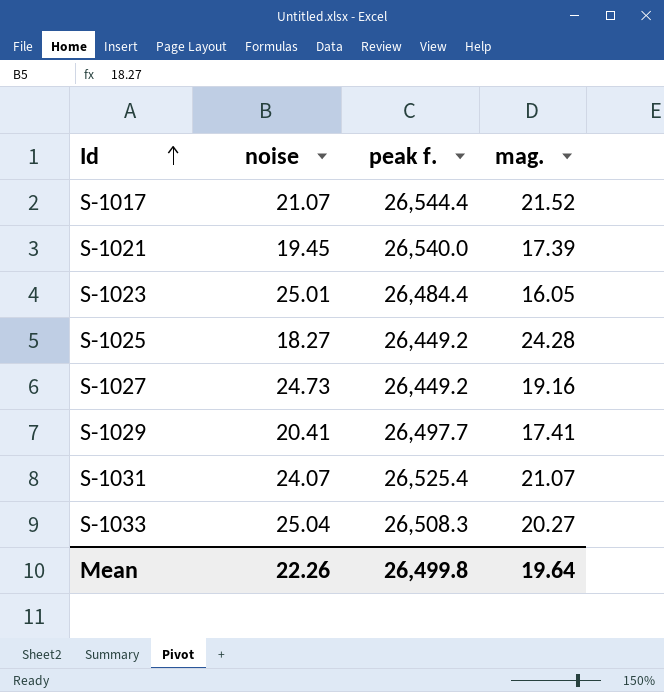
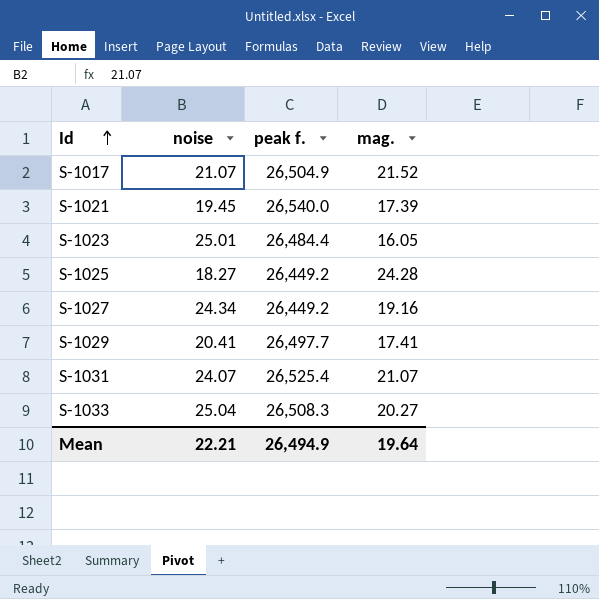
S-1017 | peak f.: 26,544.4 -> 26,504.9
S-1027 | noise: 24.73 -> 24.34
Mean | noise: 22.26 -> 22.21
Mean | peak f.: 26,499.8 -> 26,494.9

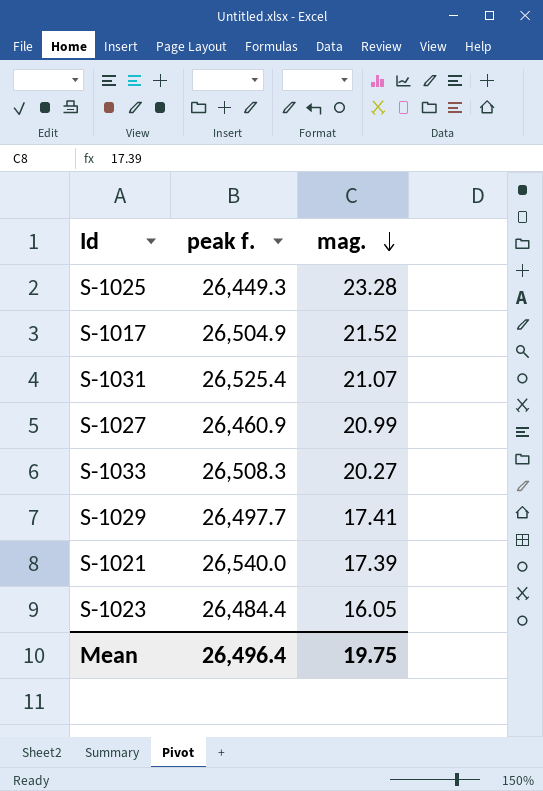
row order: Id ascending -> mag. descending
column noise | position: 2 -> none
S-1025 | peak f.: 26,449.2 -> 26,449.3
S-1025 | mag.: 24.28 -> 23.28
S-1027 | peak f.: 26,449.2 -> 26,460.9
S-1027 | mag.: 19.16 -> 20.99
Mean | peak f.: 26,494.9 -> 26,496.4
Mean | mag.: 19.64 -> 19.75

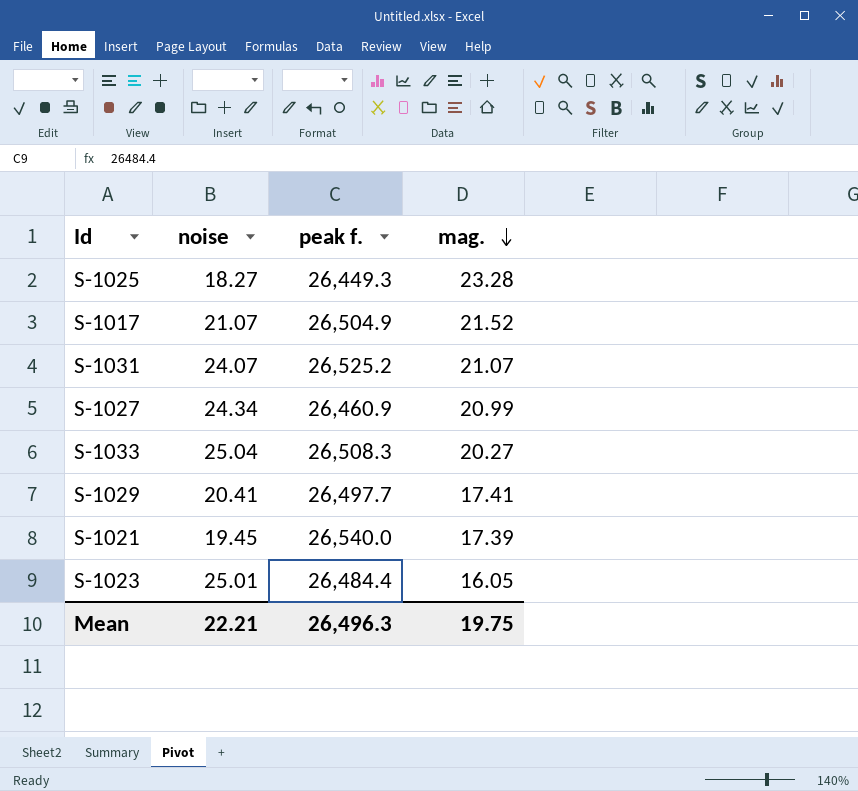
column noise | position: none -> 2
S-1031 | peak f.: 26,525.4 -> 26,525.2
Mean | peak f.: 26,496.4 -> 26,496.3

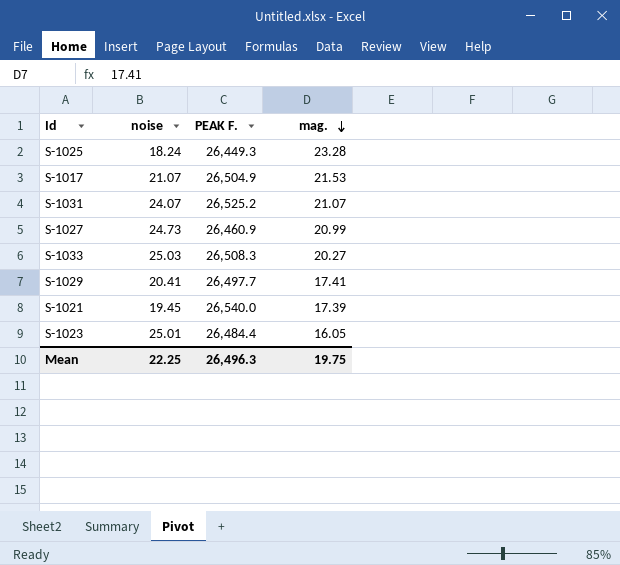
column name: peak f. -> PEAK F.
S-1025 | noise: 18.27 -> 18.24
S-1017 | mag.: 21.52 -> 21.53
S-1027 | noise: 24.34 -> 24.73
S-1033 | noise: 25.04 -> 25.03
Mean | noise: 22.21 -> 22.25

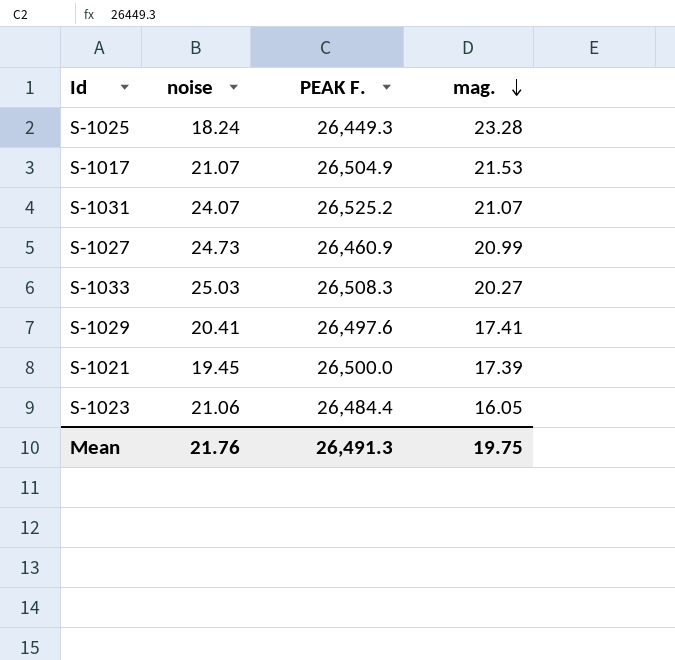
S-1029 | PEAK F.: 26,497.7 -> 26,497.6
S-1021 | PEAK F.: 26,540.0 -> 26,500.0
S-1023 | noise: 25.01 -> 21.06
Mean | noise: 22.25 -> 21.76
Mean | PEAK F.: 26,496.3 -> 26,491.3

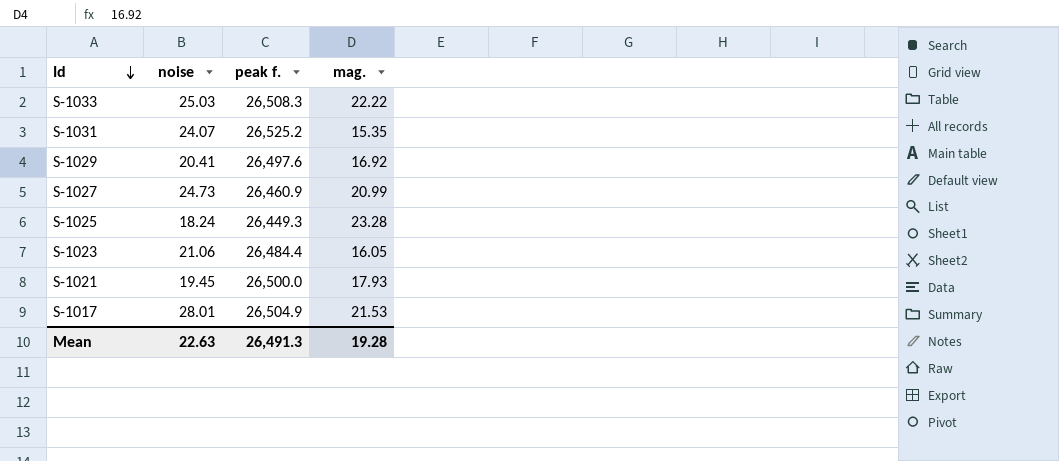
row order: mag. descending -> Id descending
column name: PEAK F. -> peak f.
S-1033 | mag.: 20.27 -> 22.22
S-1031 | mag.: 21.07 -> 15.35
S-1029 | mag.: 17.41 -> 16.92
S-1021 | mag.: 17.39 -> 17.93
S-1017 | noise: 21.07 -> 28.01
Mean | noise: 21.76 -> 22.63
Mean | mag.: 19.75 -> 19.28

